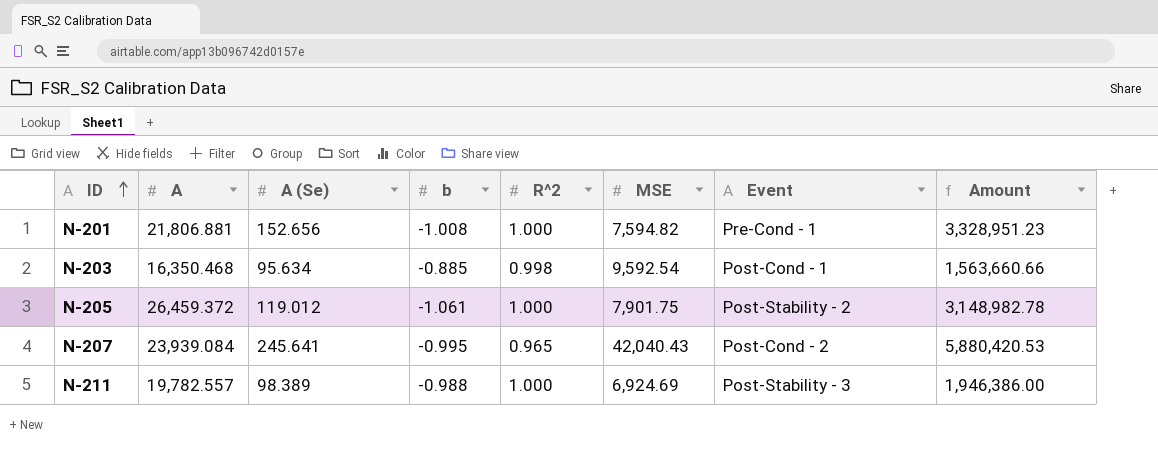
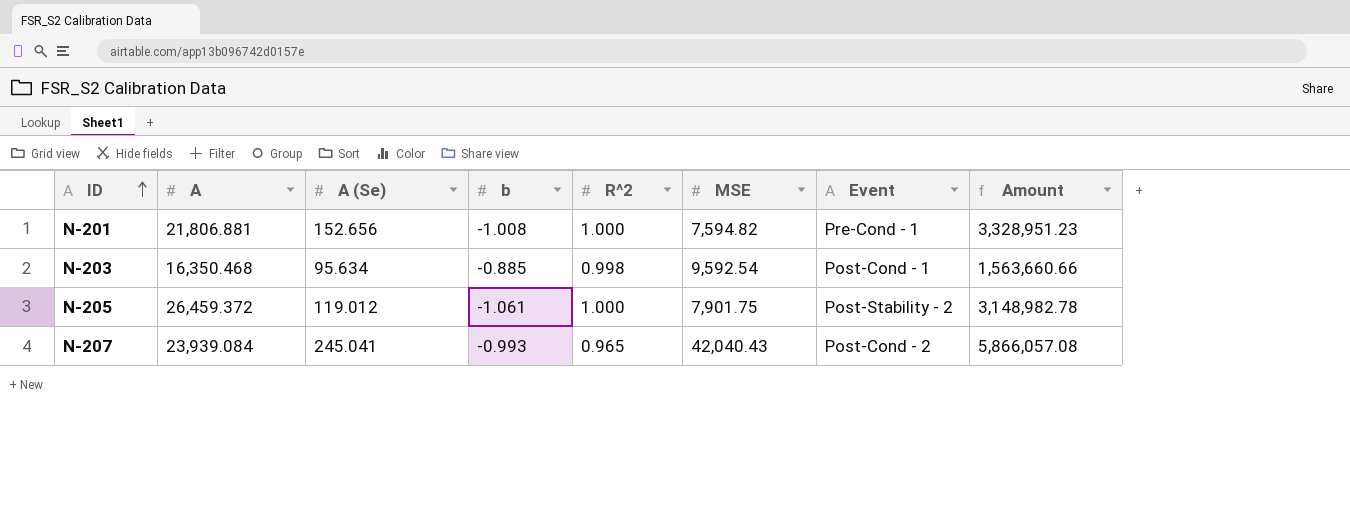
row N-211: 19,782.557 | 98.389 | -0.988 | 1.000 | 6,924.69 | Post-Stability - 3 | 1,946,386.00 -> none
N-207 | A (Se): 245.641 -> 245.041
N-207 | b: -0.995 -> -0.993
N-207 | Amount: 5,880,420.53 -> 5,866,057.08

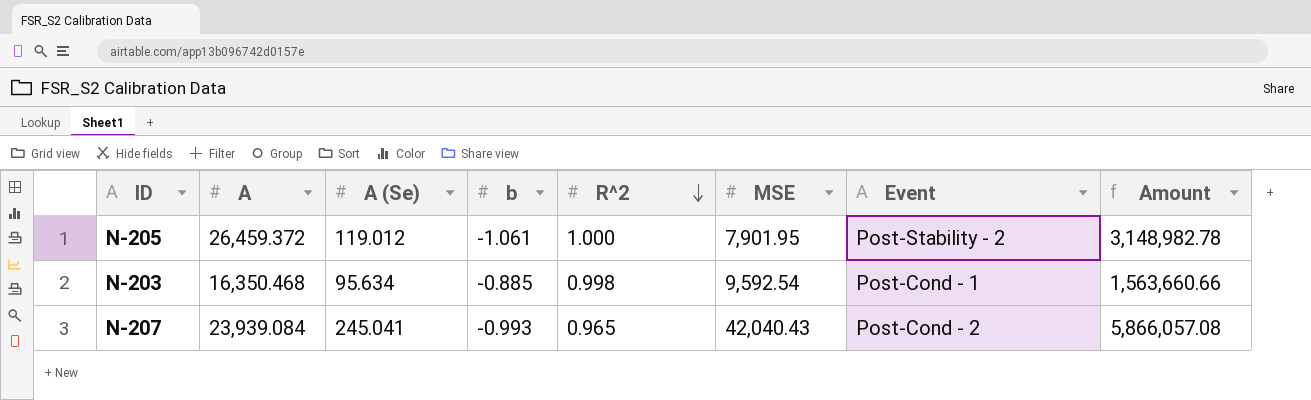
row order: ID ascending -> R^2 descending
row N-201: 21,806.881 | 152.656 | -1.008 | 1.000 | 7,594.82 | Pre-Cond - 1 | 3,328,951.23 -> none
N-205 | MSE: 7,901.75 -> 7,901.95

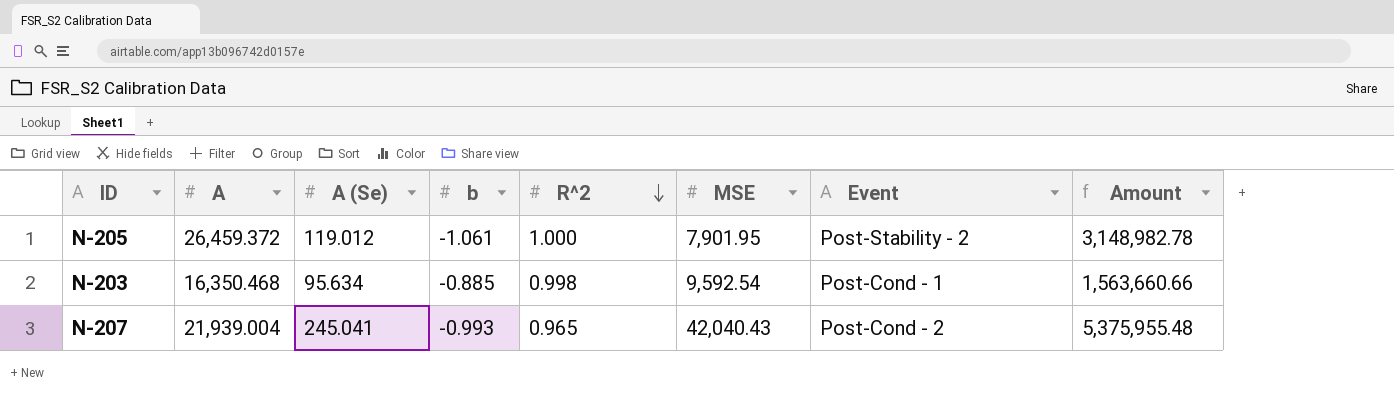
N-207 | A: 23,939.084 -> 21,939.004
N-207 | Amount: 5,866,057.08 -> 5,375,955.48

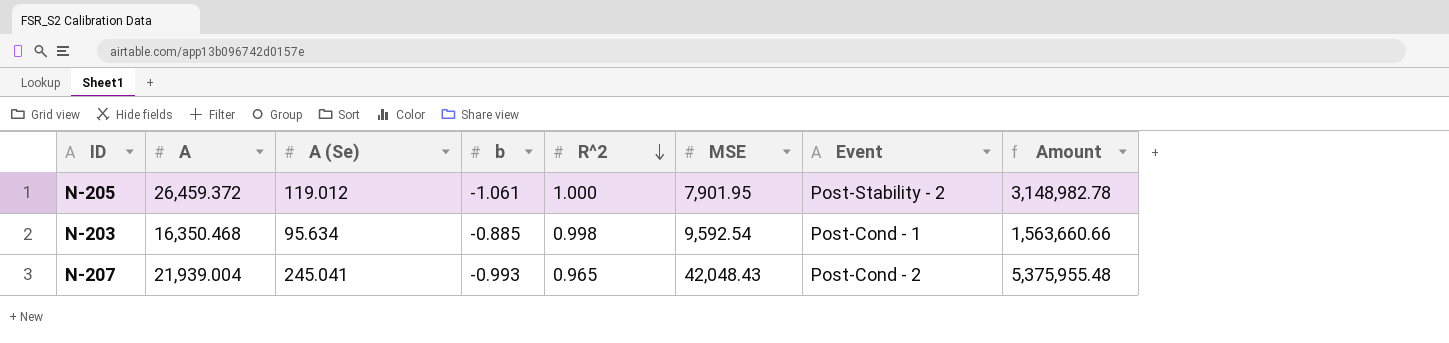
N-207 | MSE: 42,040.43 -> 42,048.43

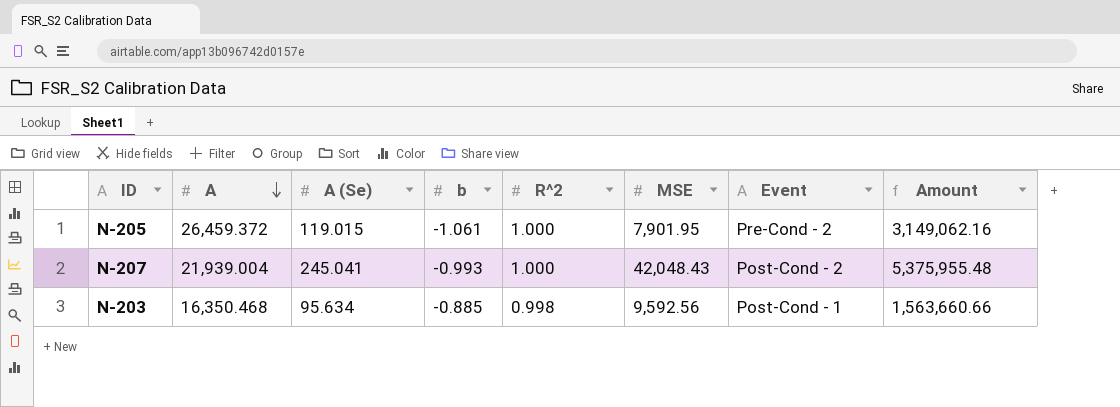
row order: R^2 descending -> A descending
N-205 | A (Se): 119.012 -> 119.015
N-205 | Event: Post-Stability - 2 -> Pre-Cond - 2
N-205 | Amount: 3,148,982.78 -> 3,149,062.16
N-207 | R^2: 0.965 -> 1.000
N-203 | MSE: 9,592.54 -> 9,592.56

